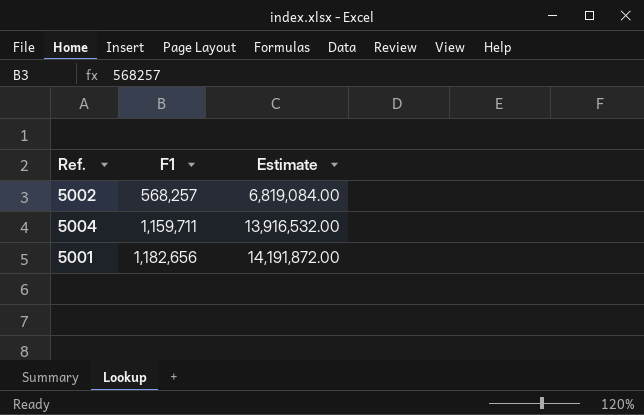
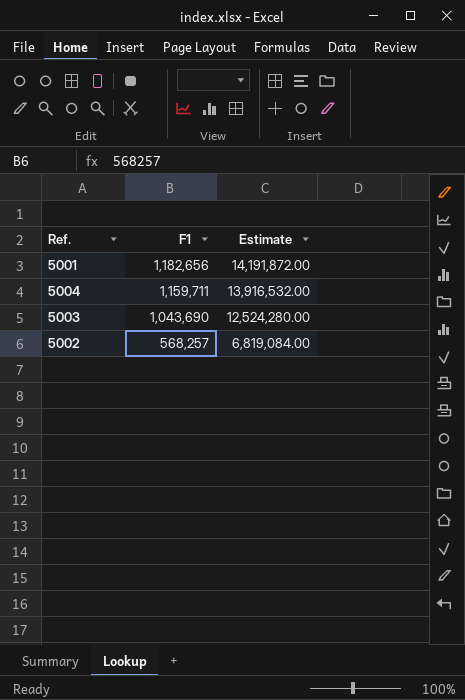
row order: F1 ascending -> F1 descending
row 5003: none -> 1,043,690 | 12,524,280.00

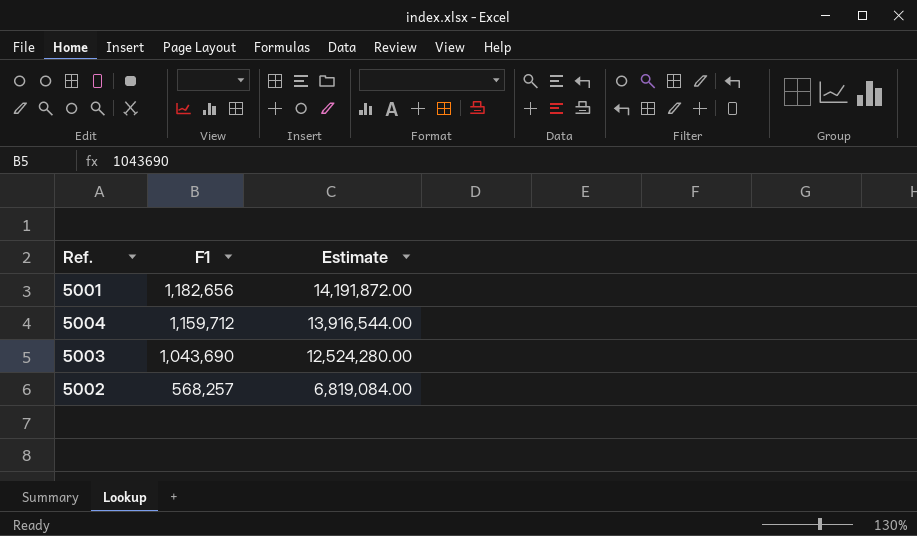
5004 | F1: 1,159,711 -> 1,159,712
5004 | Estimate: 13,916,532.00 -> 13,916,544.00

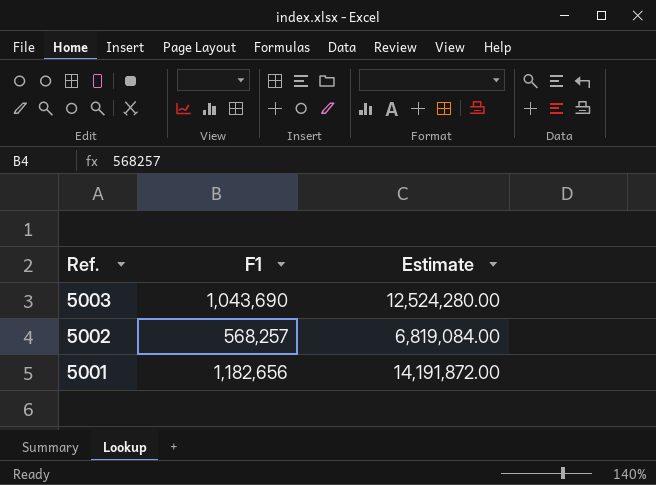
row order: F1 descending -> Ref. descending
row 5004: 1,159,712 | 13,916,544.00 -> none

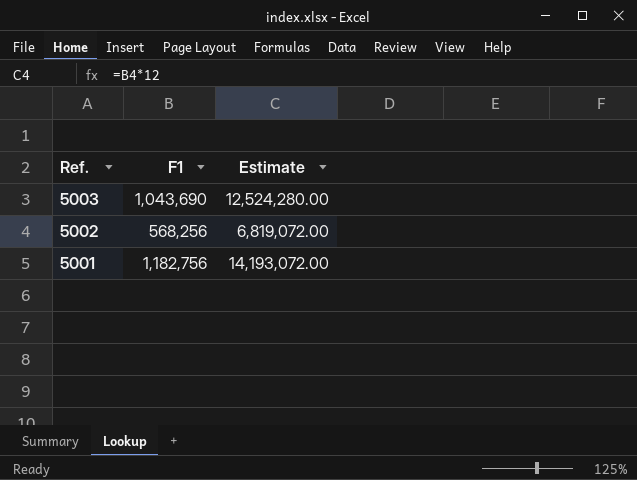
5002 | F1: 568,257 -> 568,256
5002 | Estimate: 6,819,084.00 -> 6,819,072.00
5001 | F1: 1,182,656 -> 1,182,756
5001 | Estimate: 14,191,872.00 -> 14,193,072.00

